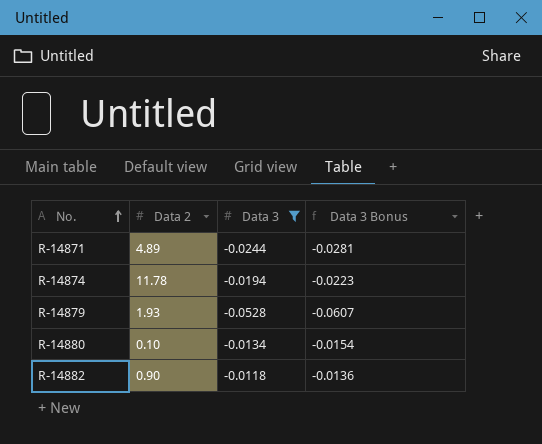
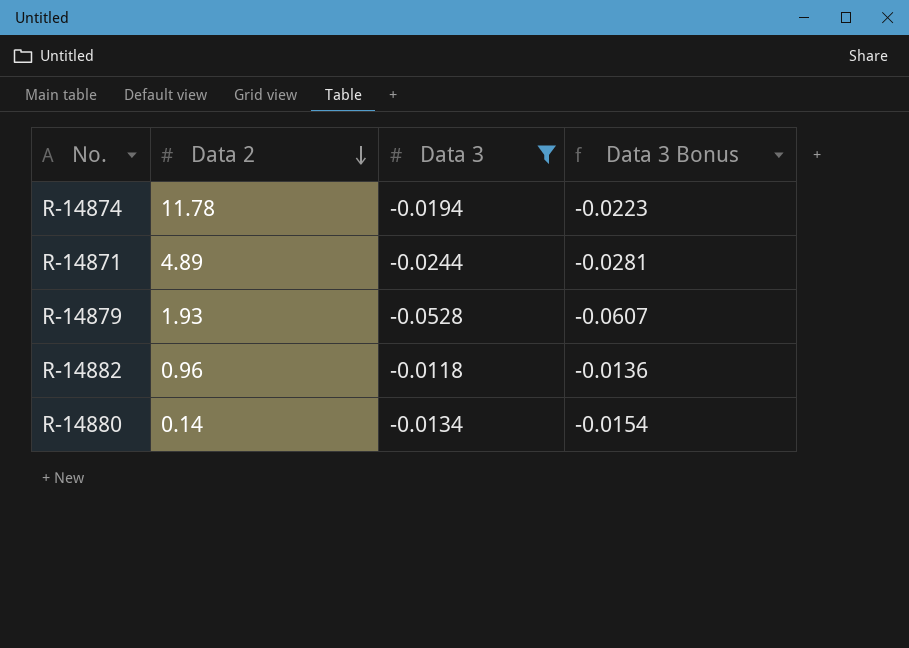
row order: No. ascending -> Data 2 descending
R-14882 | Data 2: 0.90 -> 0.96
R-14880 | Data 2: 0.10 -> 0.14

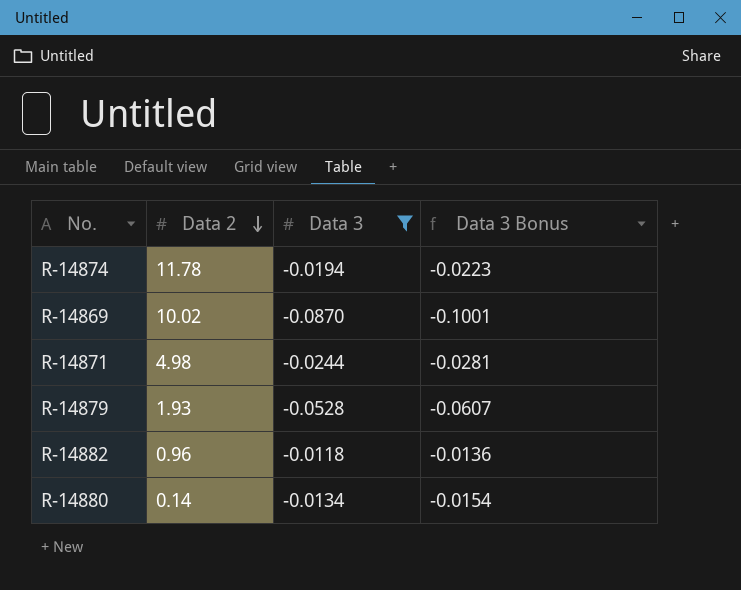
row R-14869: none -> 10.02 | -0.0870 | -0.1001
R-14871 | Data 2: 4.89 -> 4.98

